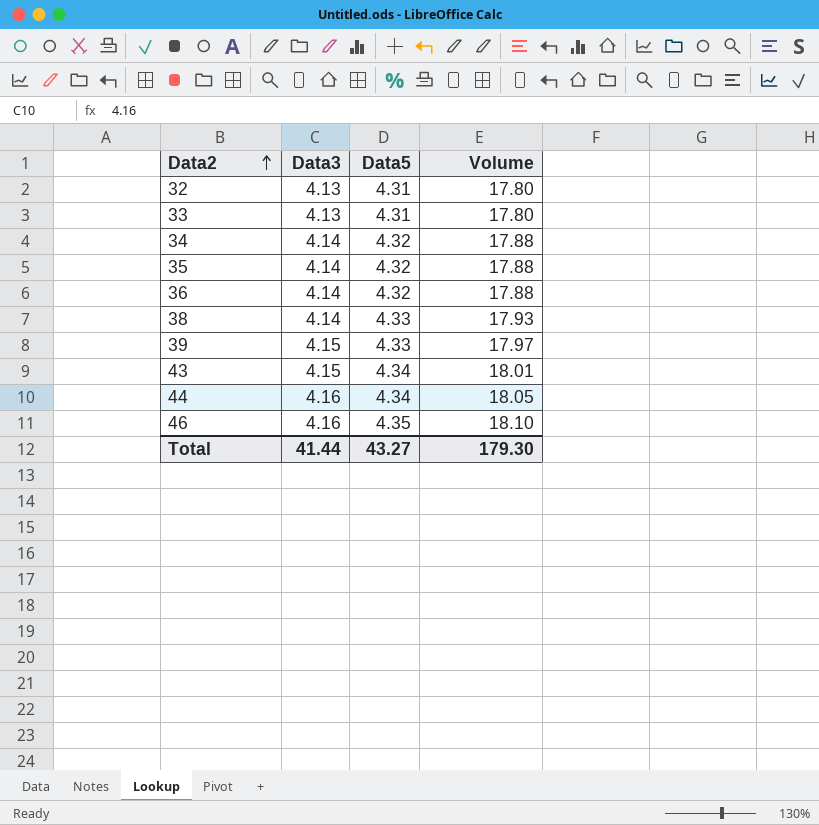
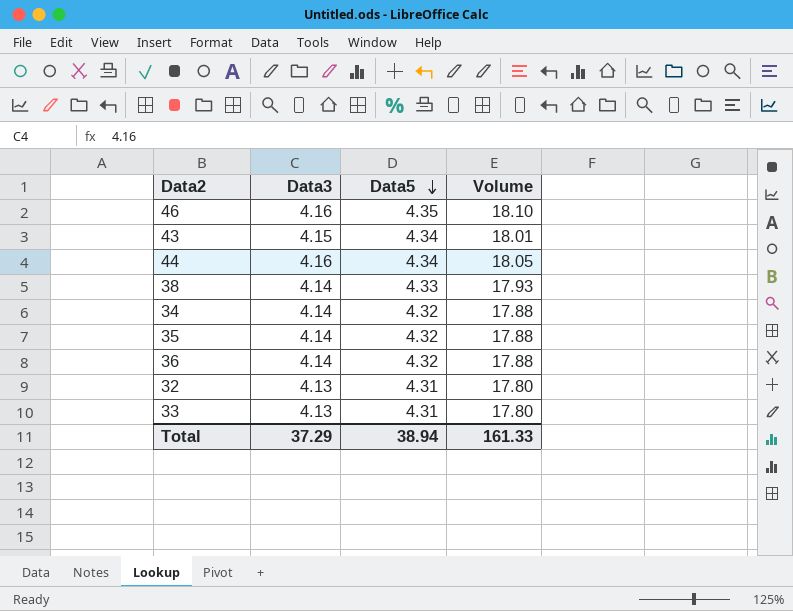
row order: Data2 ascending -> Data5 descending
row 39: 4.15 | 4.33 | 17.97 -> none
Total | Data3: 41.44 -> 37.29
Total | Data5: 43.27 -> 38.94
Total | Volume: 179.30 -> 161.33

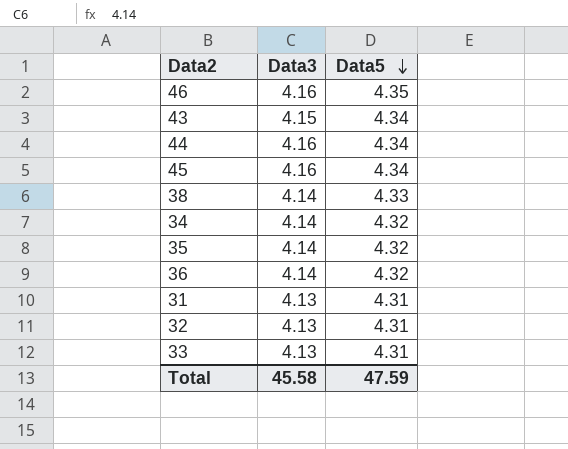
column Volume | formula: [Data3] * [Data5] -> none
row 45: none -> 4.16 | 4.34
row 31: none -> 4.13 | 4.31
Total | Data3: 37.29 -> 45.58
Total | Data5: 38.94 -> 47.59

